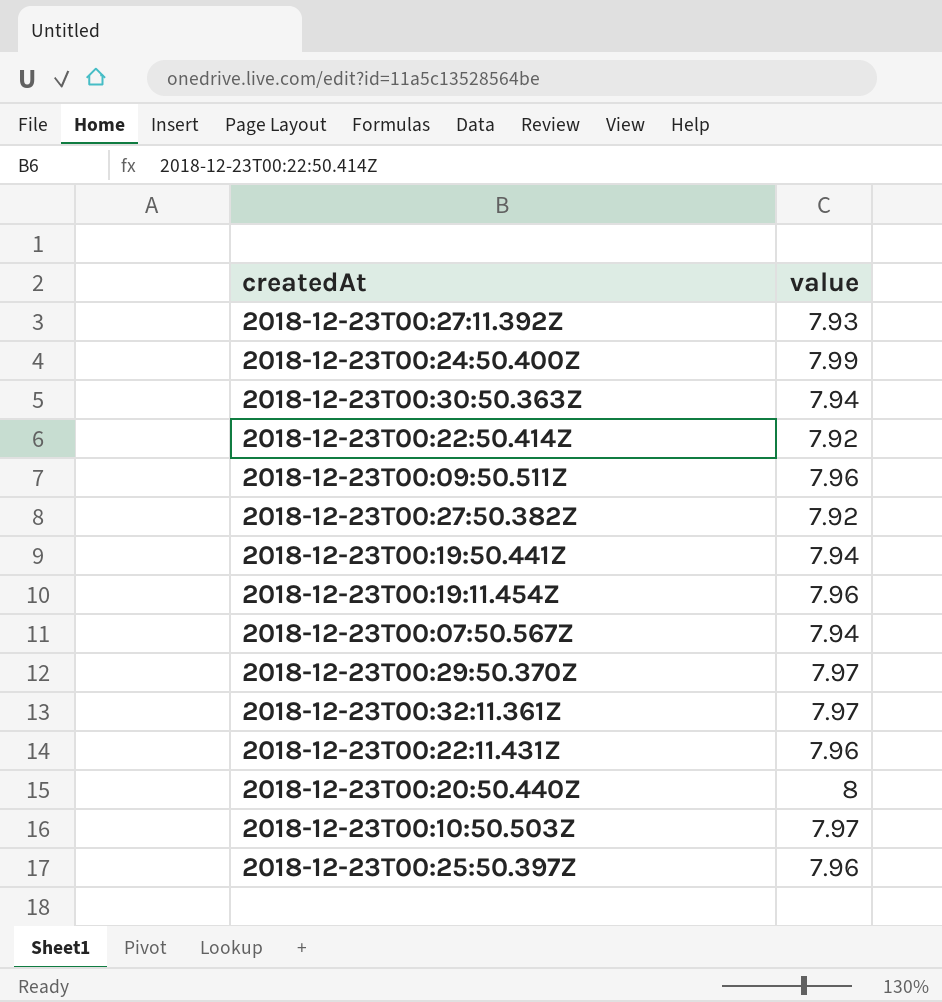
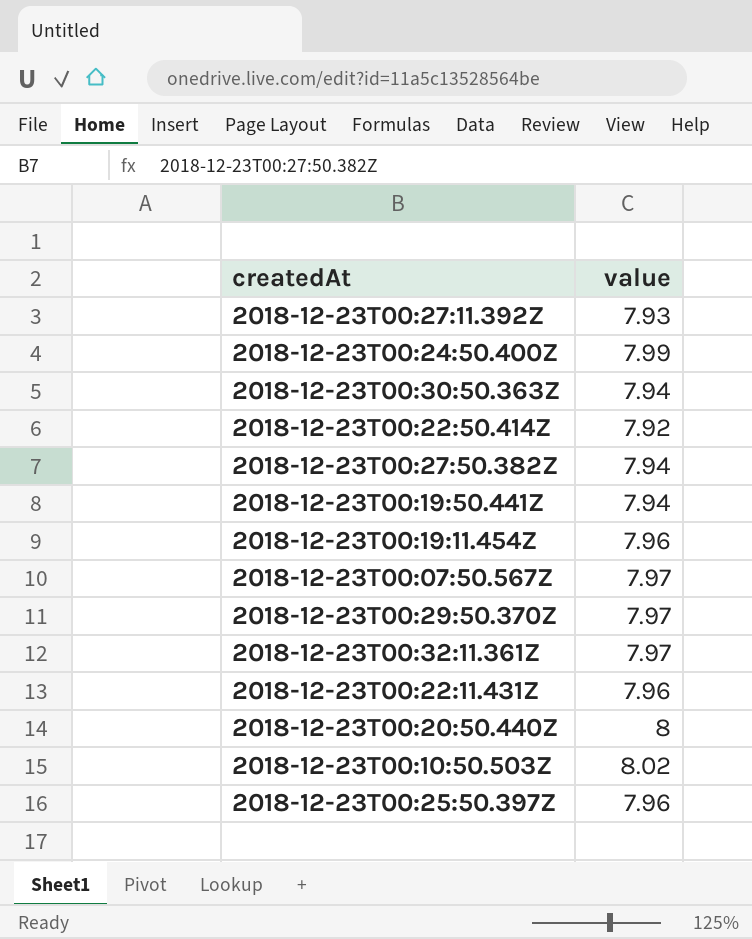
row 2018-12-23T00:09:50.511Z: 7.96 -> none
2018-12-23T00:27:50.382Z | value: 7.92 -> 7.94
2018-12-23T00:07:50.567Z | value: 7.94 -> 7.97
2018-12-23T00:10:50.503Z | value: 7.97 -> 8.02

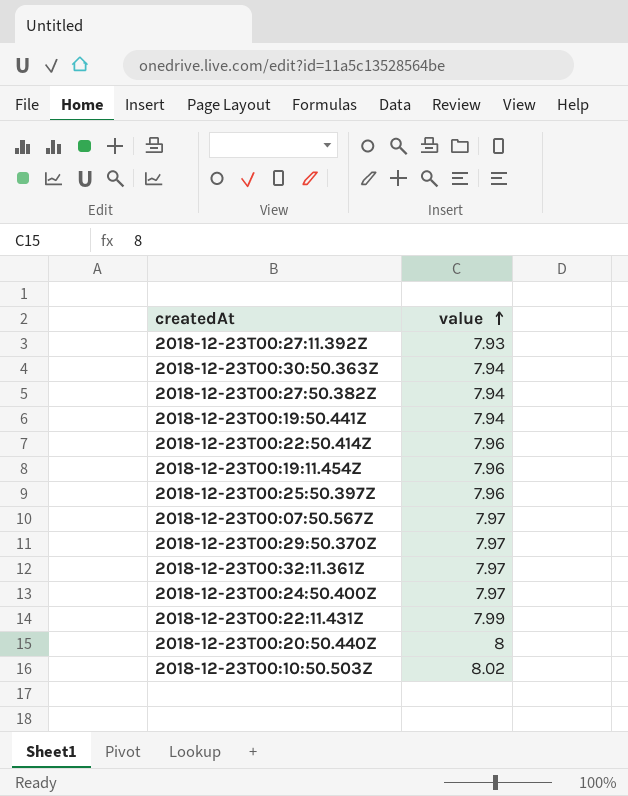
row order: none -> value ascending
2018-12-23T00:22:50.414Z | value: 7.92 -> 7.96
2018-12-23T00:24:50.400Z | value: 7.99 -> 7.97
2018-12-23T00:22:11.431Z | value: 7.96 -> 7.99

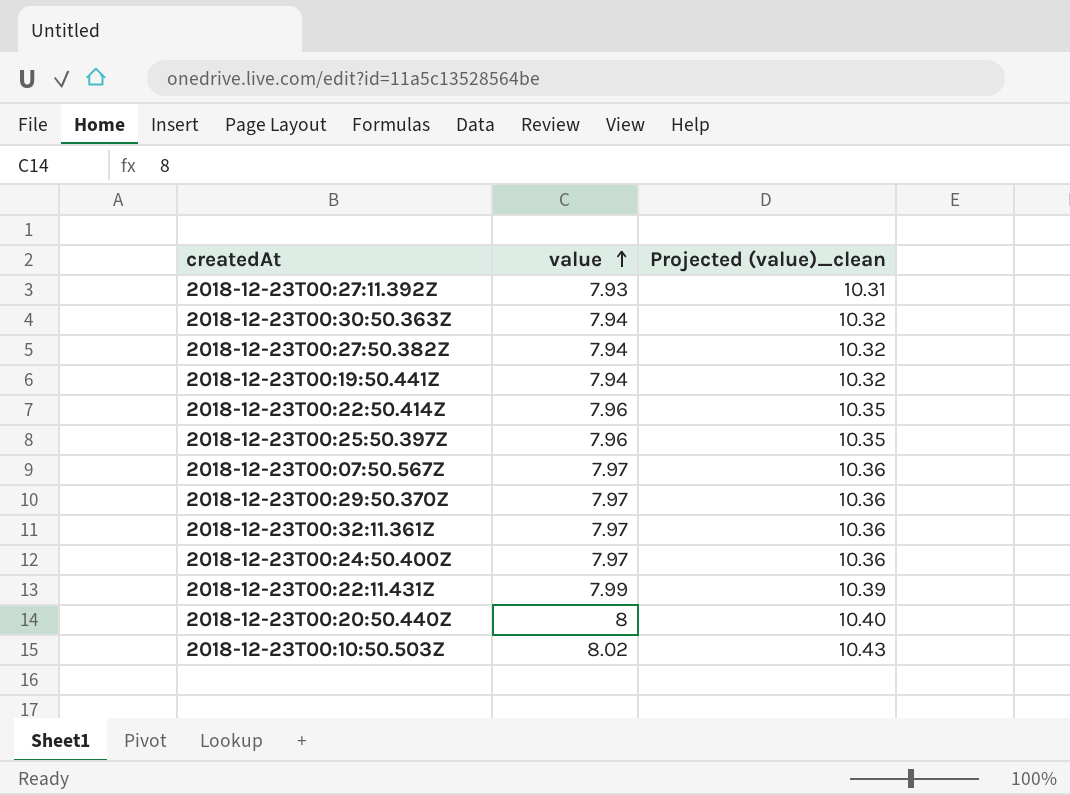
column Projected (value)_clean | formula: none -> [value] * 1.3
row 2018-12-23T00:19:11.454Z: 7.96 -> none

